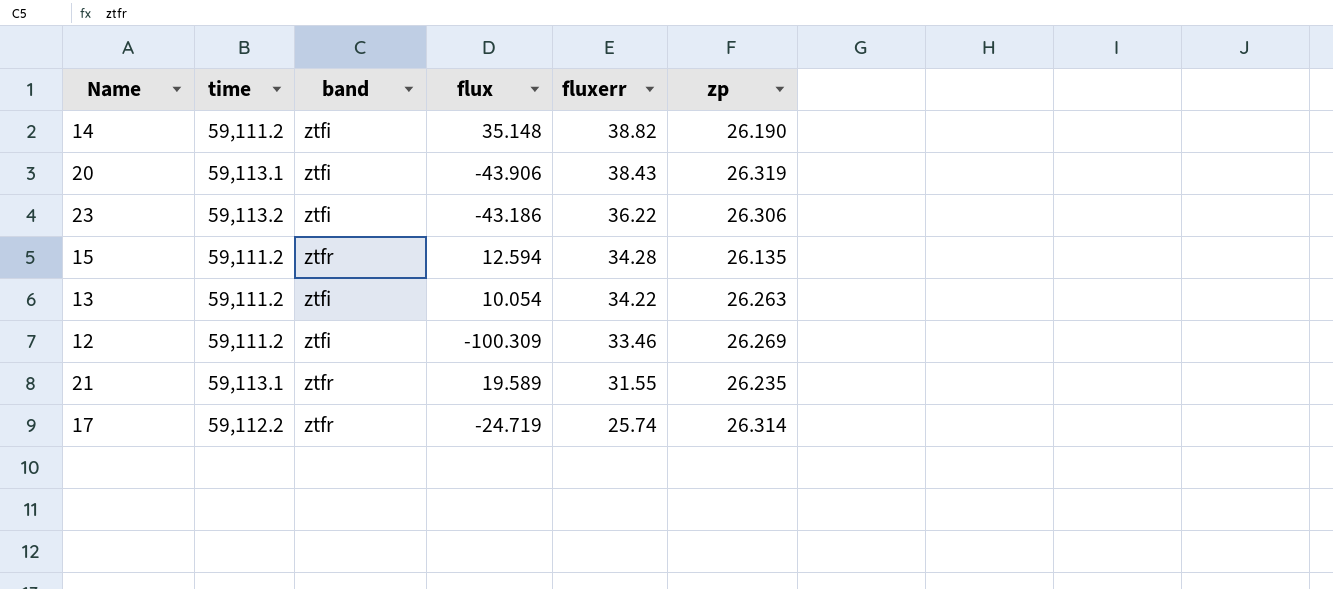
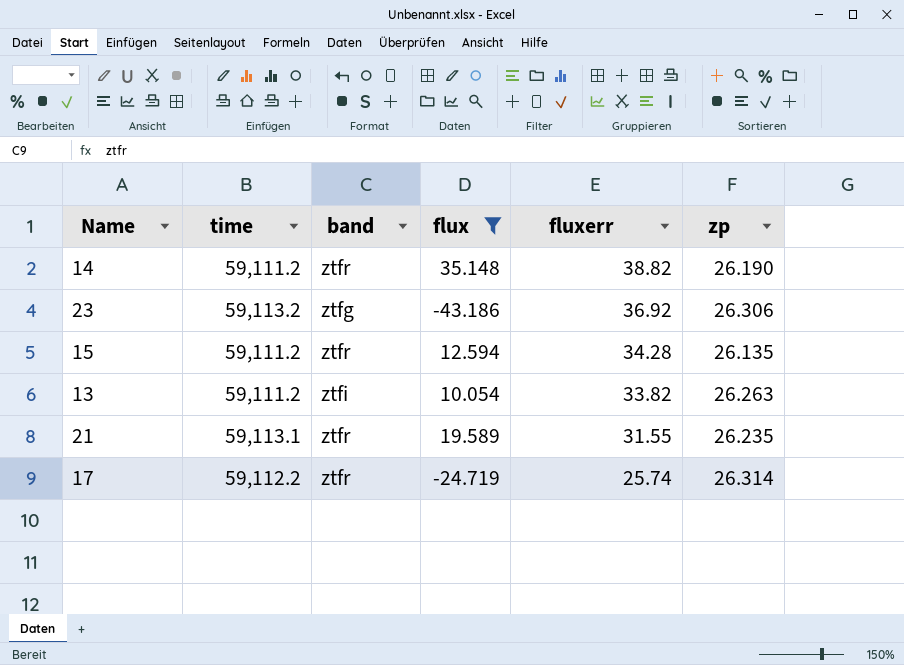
filter: none -> flux >= -43.186
14 | band: ztfi -> ztfr
23 | band: ztfi -> ztfg
23 | fluxerr: 36.22 -> 36.92
13 | fluxerr: 34.22 -> 33.82

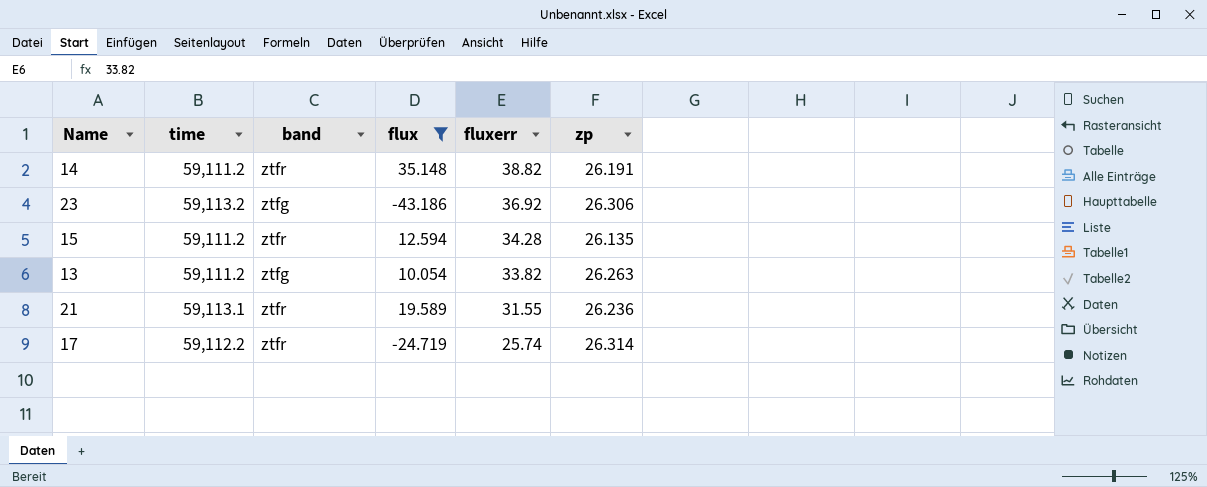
14 | zp: 26.190 -> 26.191
13 | band: ztfi -> ztfg
21 | zp: 26.235 -> 26.236

